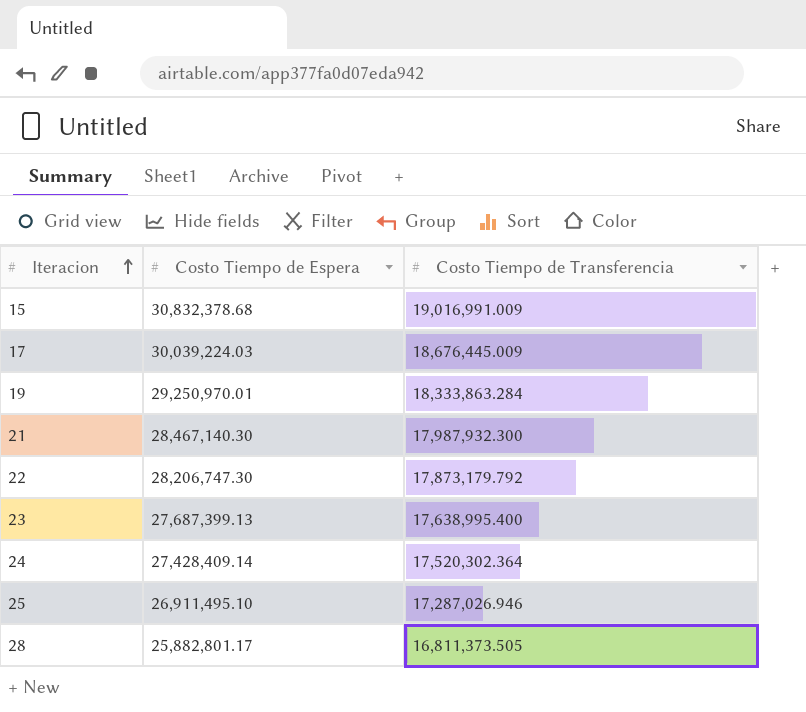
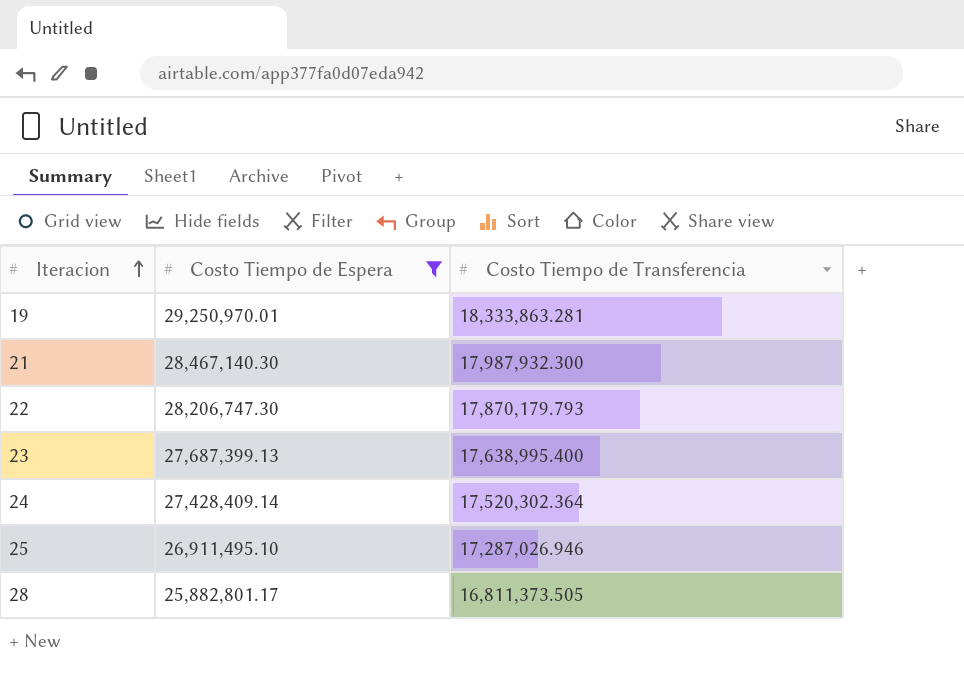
filter: none -> Costo Tiempo de Espera <= 29,250,970.01
19 | Costo Tiempo de Transferencia: 18,333,863.284 -> 18,333,863.281
22 | Costo Tiempo de Transferencia: 17,873,179.792 -> 17,870,179.793

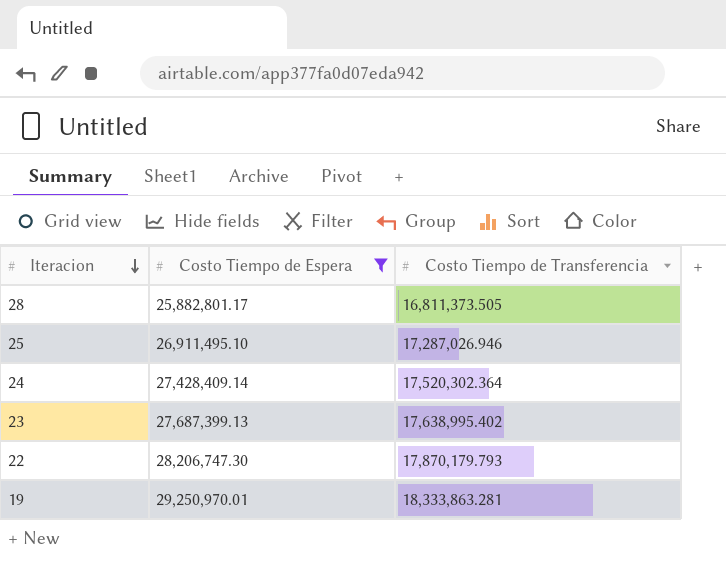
row order: Iteracion ascending -> Iteracion descending
row 21: 28,467,140.30 | 17,987,932.300 -> none
23 | Costo Tiempo de Transferencia: 17,638,995.400 -> 17,638,995.402

